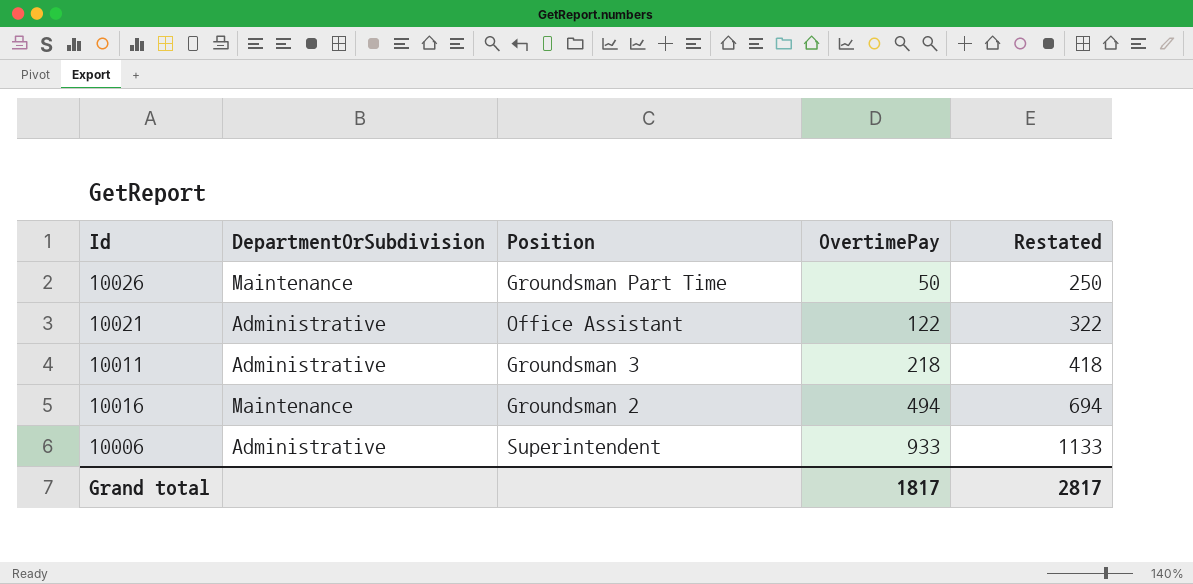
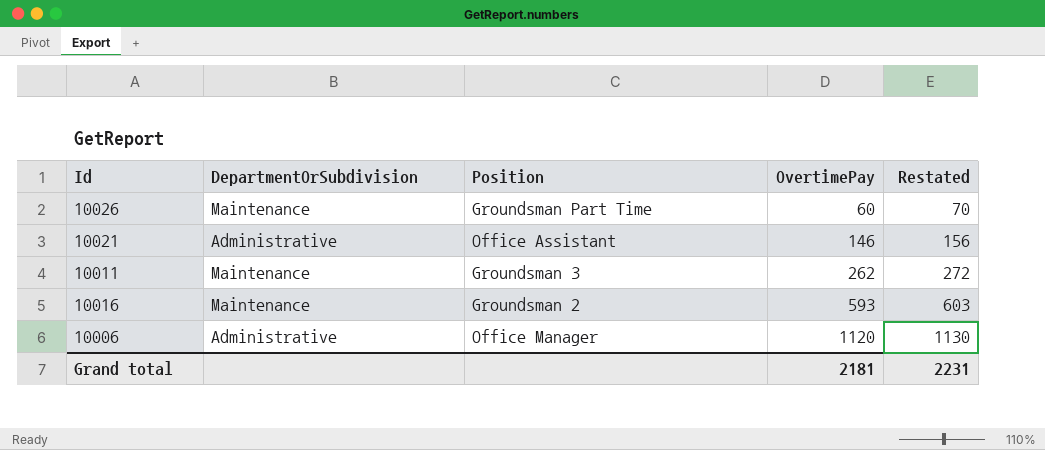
column Restated | formula: [OvertimePay] + 200 -> [OvertimePay] + 10
10026 | OvertimePay: 50 -> 60
10021 | OvertimePay: 122 -> 146
10011 | DepartmentOrSubdivision: Administrative -> Maintenance
10011 | OvertimePay: 218 -> 262
10016 | OvertimePay: 494 -> 593
10006 | Position: Superintendent -> Office Manager
10006 | OvertimePay: 933 -> 1120
Grand total | OvertimePay: 1817 -> 2181
Grand total | Restated: 2817 -> 2231

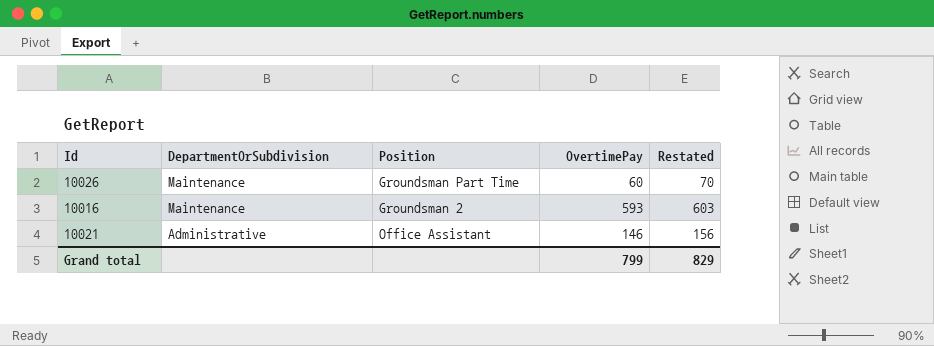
row order: OvertimePay ascending -> DepartmentOrSubdivision descending
row 10011: Maintenance | Groundsman 3 | 262 | 272 -> none
row 10006: Administrative | Office Manager | 1120 | 1130 -> none
Grand total | OvertimePay: 2181 -> 799
Grand total | Restated: 2231 -> 829

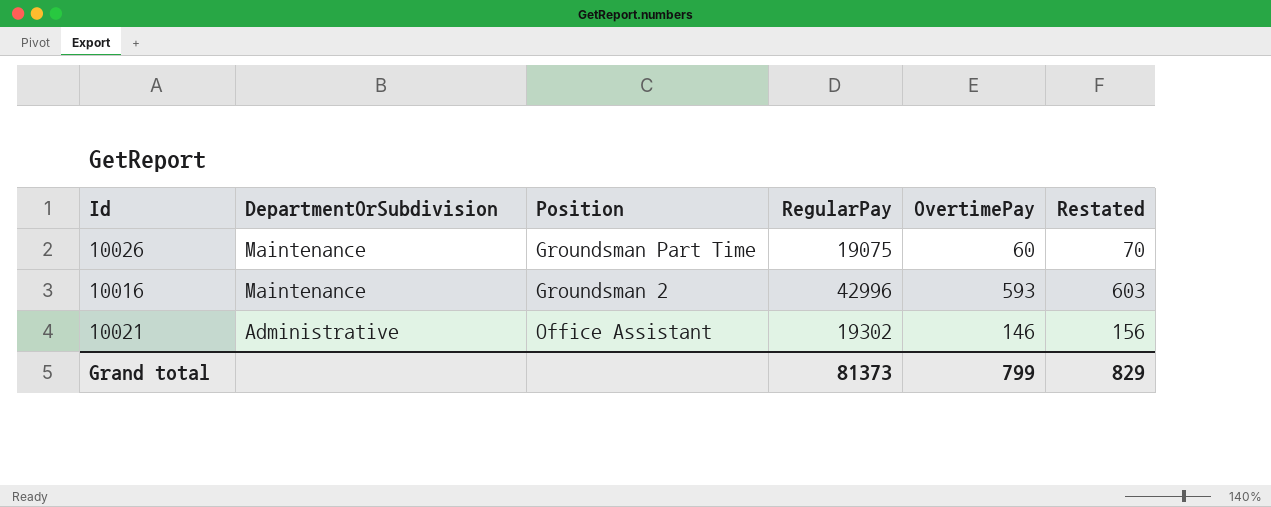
column RegularPay | position: none -> 4

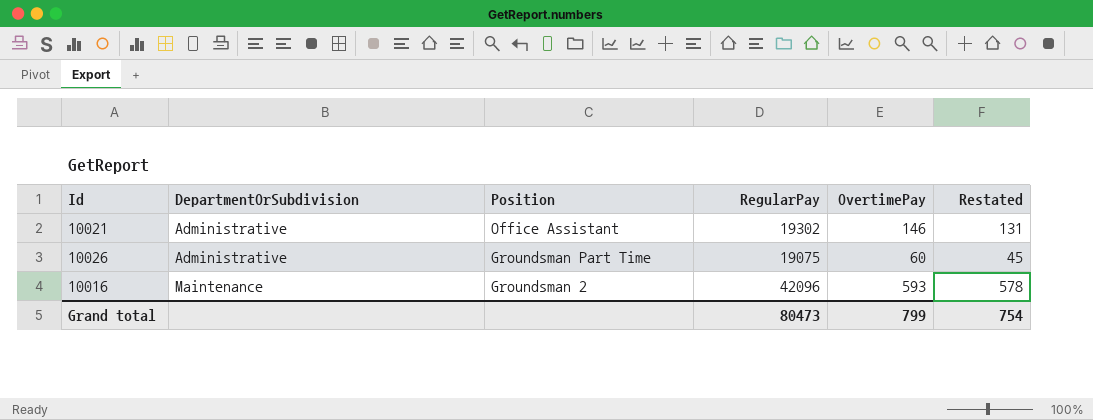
row order: DepartmentOrSubdivision descending -> DepartmentOrSubdivision ascending
column Restated | formula: [OvertimePay] + 10 -> [OvertimePay] - 15
10026 | DepartmentOrSubdivision: Maintenance -> Administrative
10016 | RegularPay: 42996 -> 42096
Grand total | RegularPay: 81373 -> 80473
Grand total | Restated: 829 -> 754

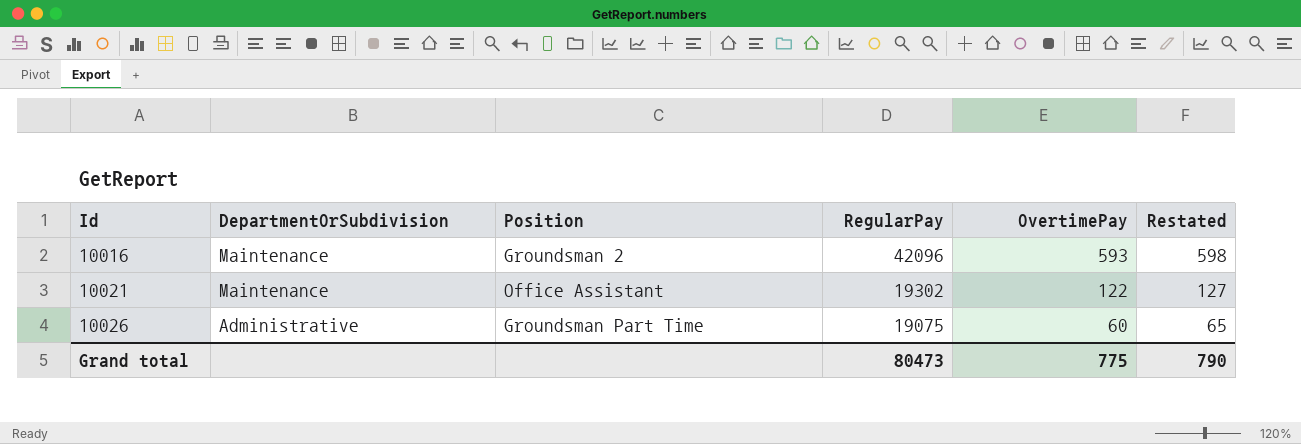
row order: DepartmentOrSubdivision ascending -> Id ascending
column Restated | formula: [OvertimePay] - 15 -> [OvertimePay] + 5
10021 | DepartmentOrSubdivision: Administrative -> Maintenance
10021 | OvertimePay: 146 -> 122
Grand total | OvertimePay: 799 -> 775
Grand total | Restated: 754 -> 790

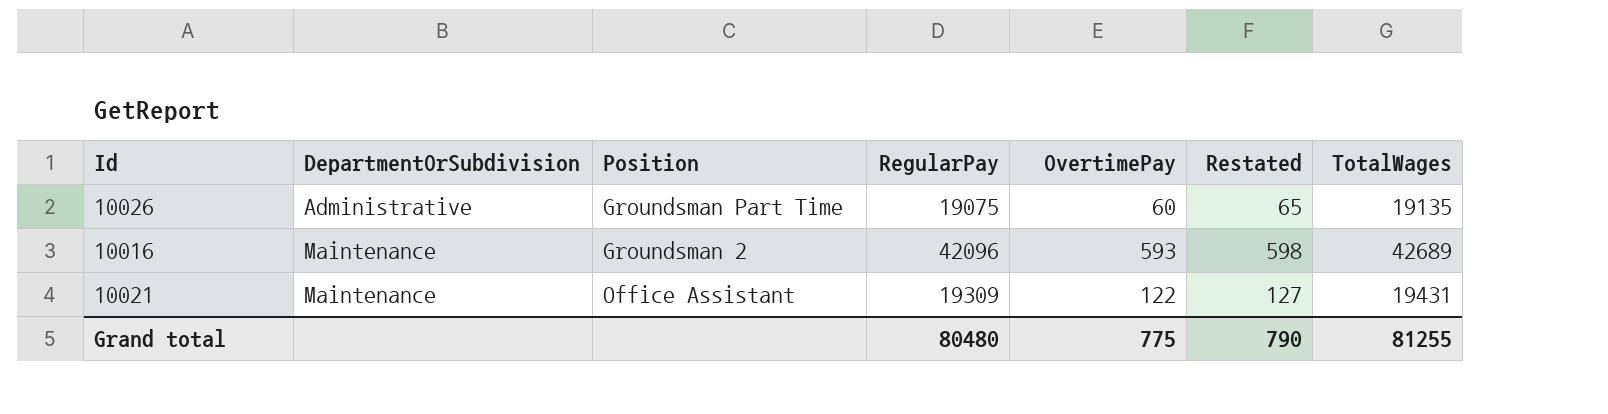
row order: Id ascending -> DepartmentOrSubdivision ascending
column TotalWages | formula: none -> [RegularPay] + [OvertimePay]
10021 | RegularPay: 19302 -> 19309
Grand total | RegularPay: 80473 -> 80480

